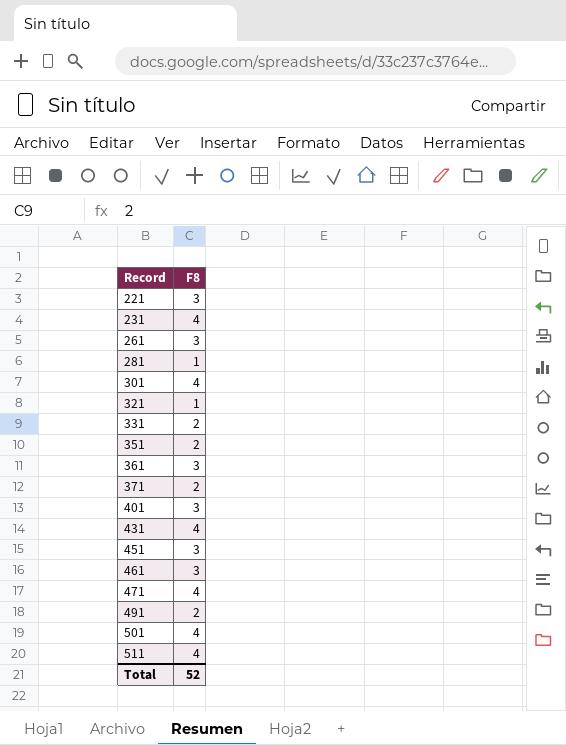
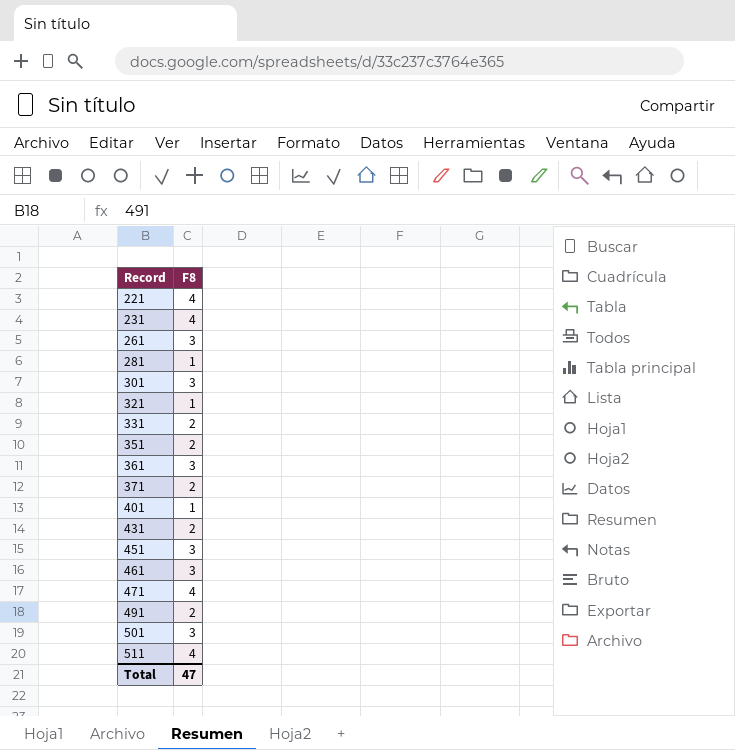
221 | F8: 3 -> 4
301 | F8: 4 -> 3
401 | F8: 3 -> 1
431 | F8: 4 -> 2
501 | F8: 4 -> 3
Total | F8: 52 -> 47

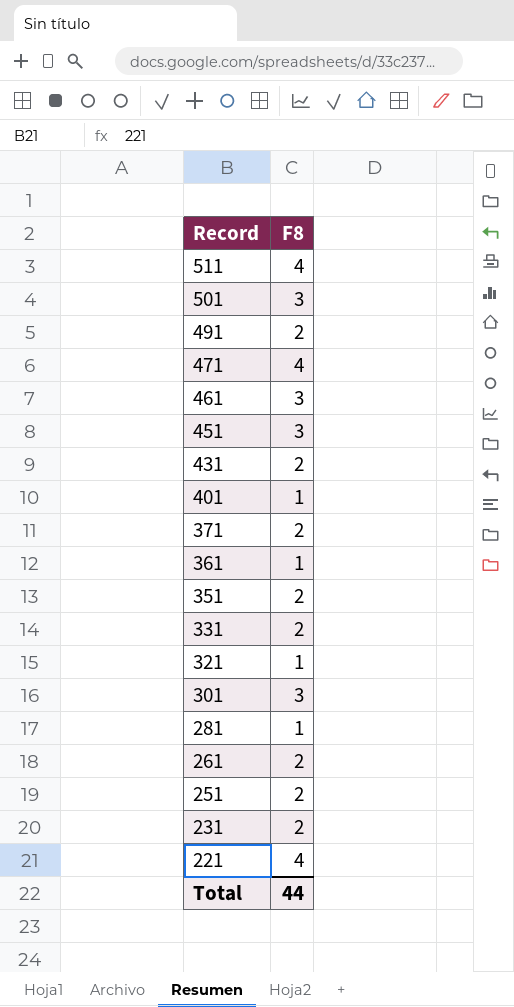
row order: Record ascending -> Record descending
361 | F8: 3 -> 1
261 | F8: 3 -> 2
row 251: none -> 2
231 | F8: 4 -> 2
Total | F8: 47 -> 44

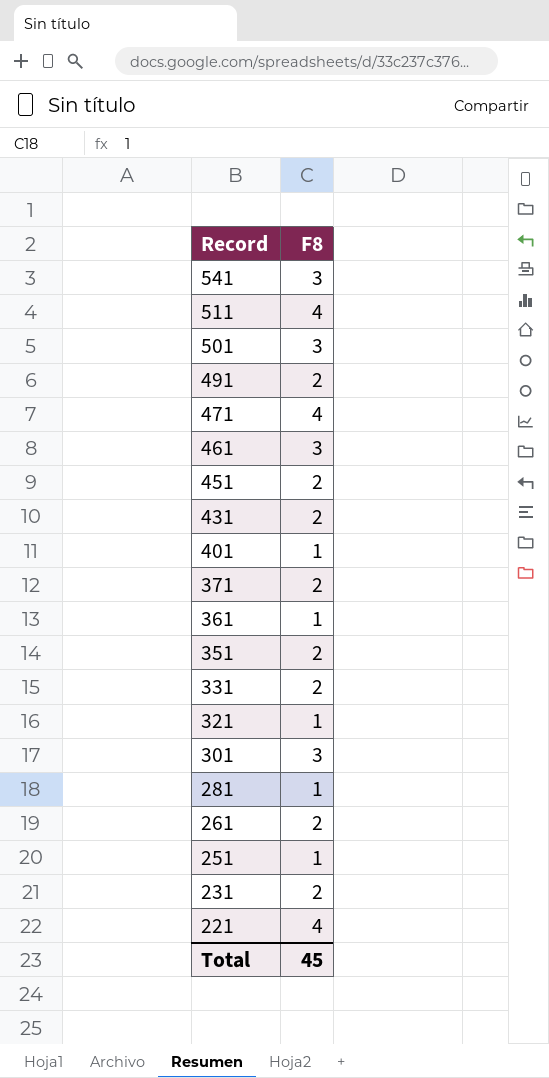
row 541: none -> 3
451 | F8: 3 -> 2
251 | F8: 2 -> 1
Total | F8: 44 -> 45

